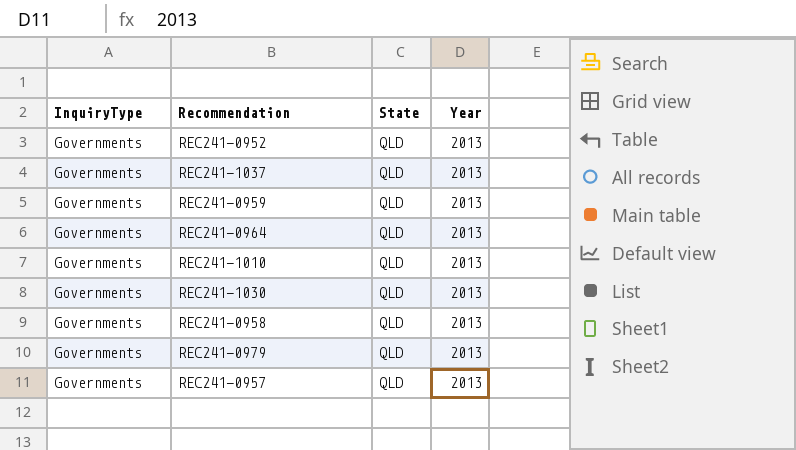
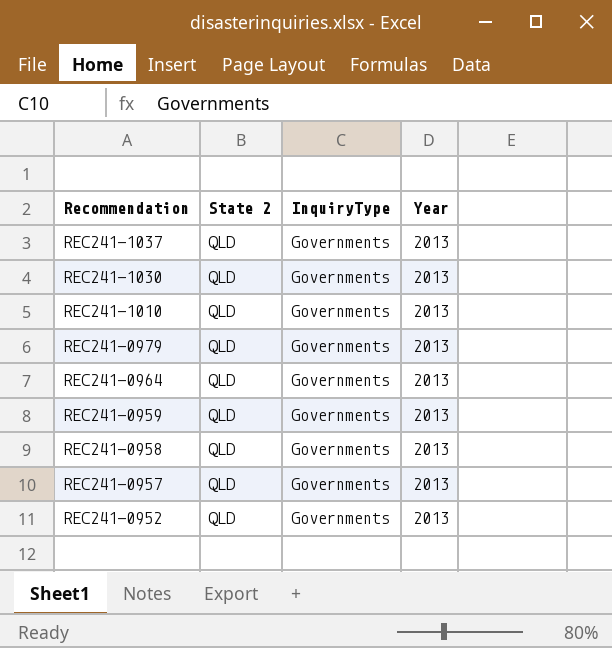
row order: none -> Recommendation descending
column name: State -> State 2
column InquiryType | position: 1 -> 3

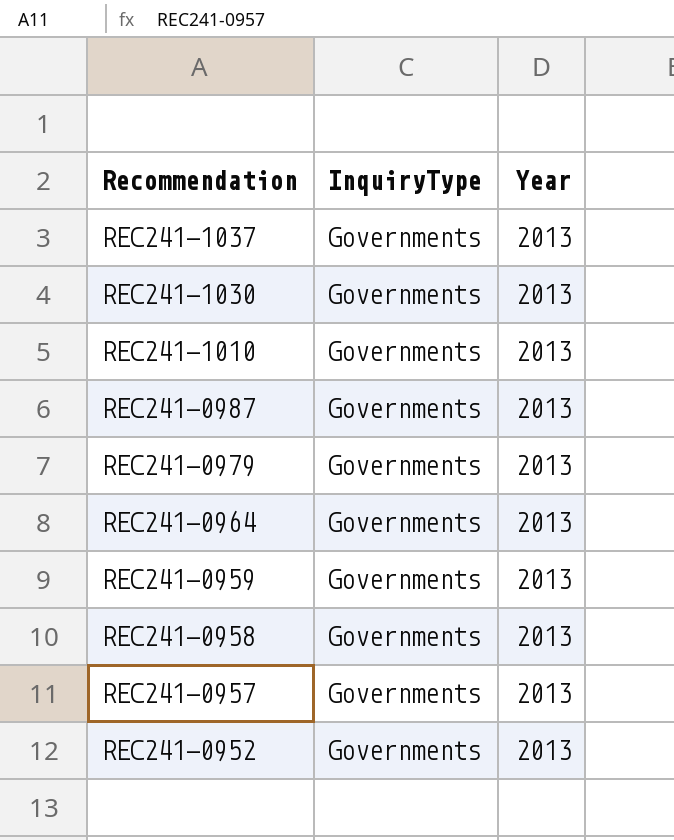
column State 2 | position: 2 -> none
row REC241-0987: none -> Governments | 2013

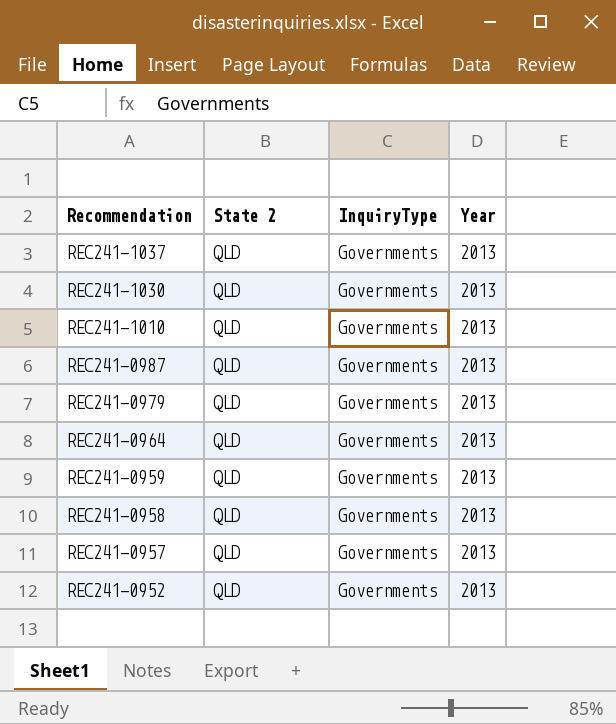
column State 2 | position: none -> 2

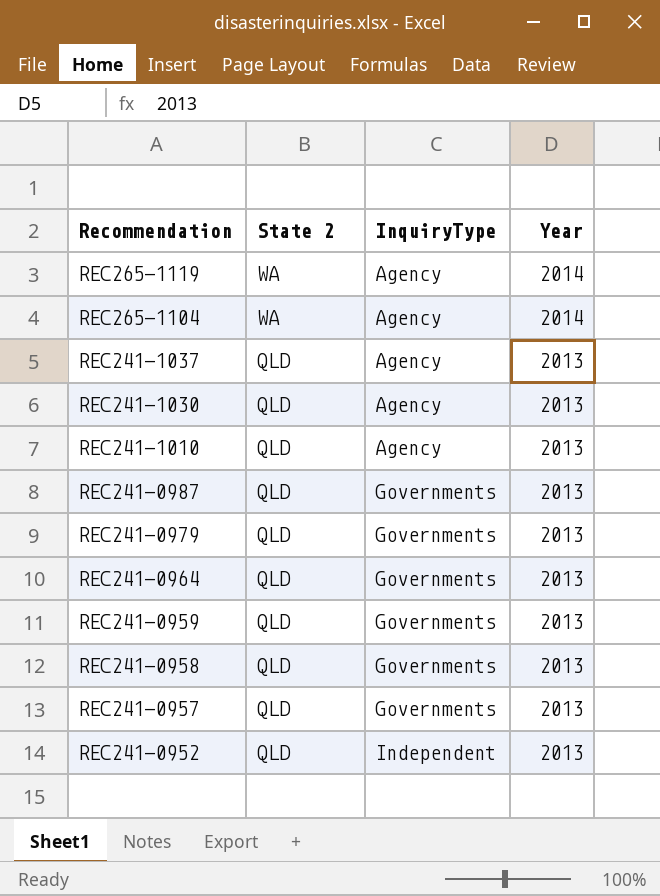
row REC265-1119: none -> WA | Agency | 2014
row REC265-1104: none -> WA | Agency | 2014
REC241-1037 | InquiryType: Governments -> Agency
REC241-1030 | InquiryType: Governments -> Agency
REC241-1010 | InquiryType: Governments -> Agency
REC241-0952 | InquiryType: Governments -> Independent

